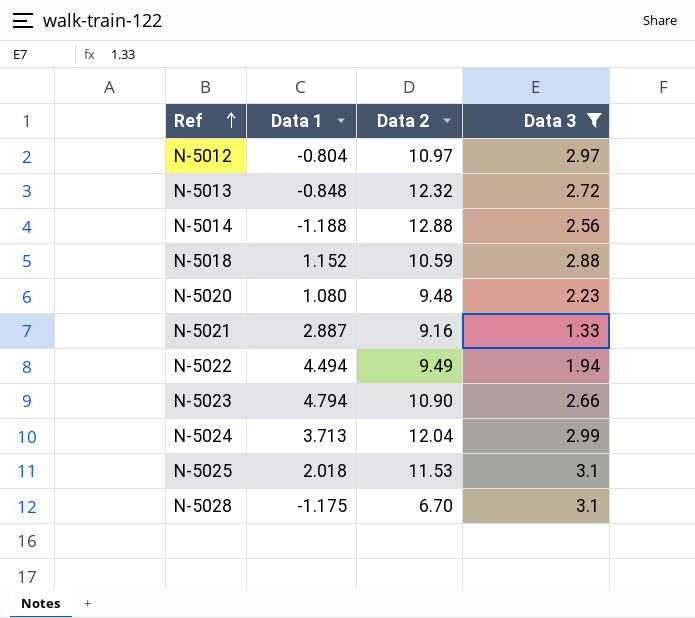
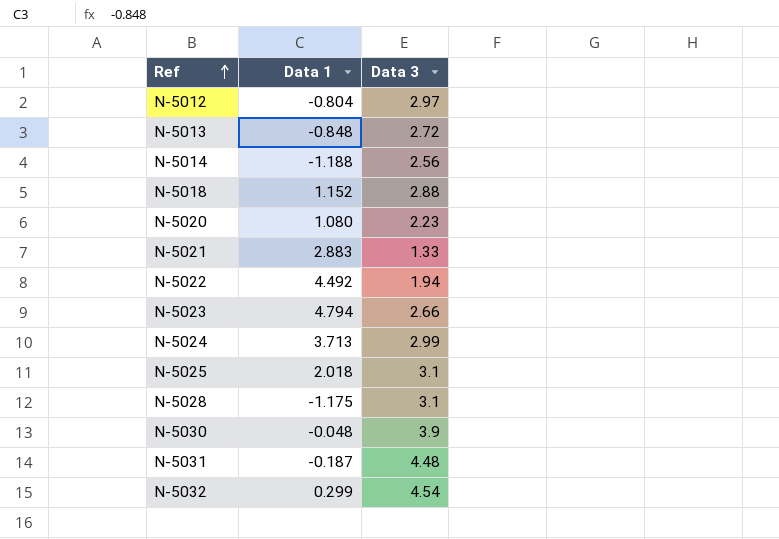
filter: Data 3 <= 3.1 -> none
column Data 2 | position: 3 -> none
N-5021 | Data 1: 2.887 -> 2.883
N-5022 | Data 1: 4.494 -> 4.492

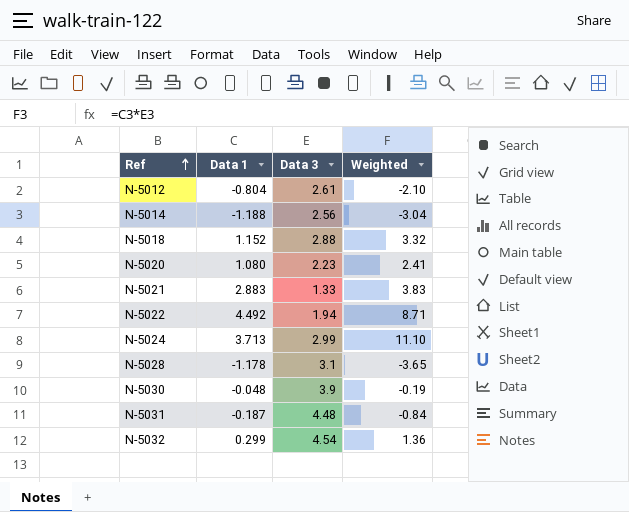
column Weighted | formula: none -> [Data 1] * [Data 3]
row N-5013: -0.848 | 2.72 -> none
row N-5023: 4.794 | 2.66 -> none
row N-5025: 2.018 | 3.1 -> none
N-5012 | Data 3: 2.97 -> 2.61
N-5028 | Data 1: -1.175 -> -1.178

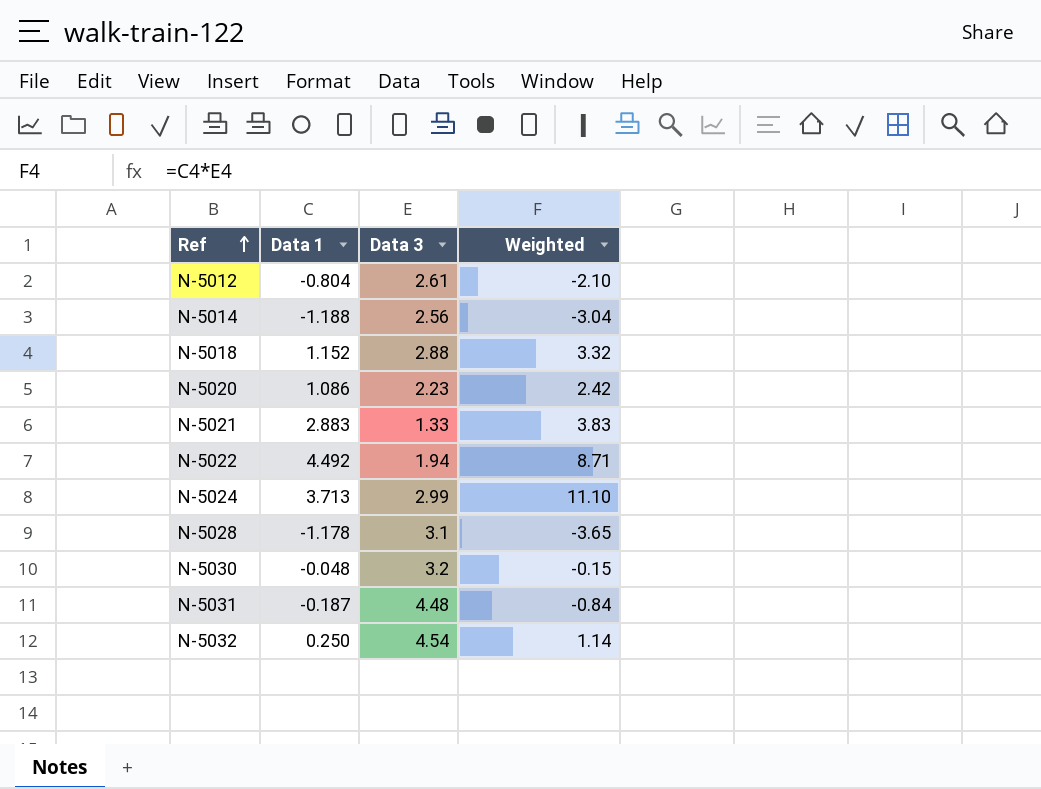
N-5020 | Data 1: 1.080 -> 1.086
N-5020 | Weighted: 2.41 -> 2.42
N-5030 | Data 3: 3.9 -> 3.2
N-5030 | Weighted: -0.19 -> -0.15
N-5032 | Data 1: 0.299 -> 0.250
N-5032 | Weighted: 1.36 -> 1.14

